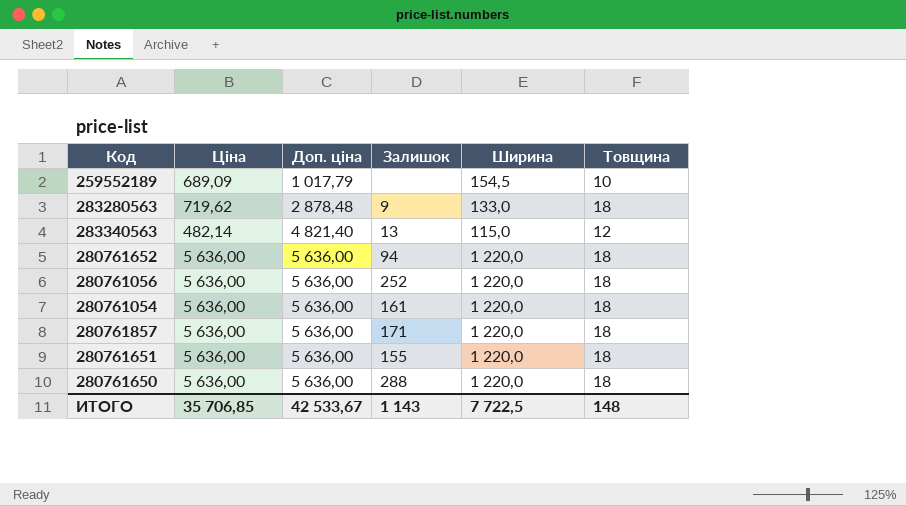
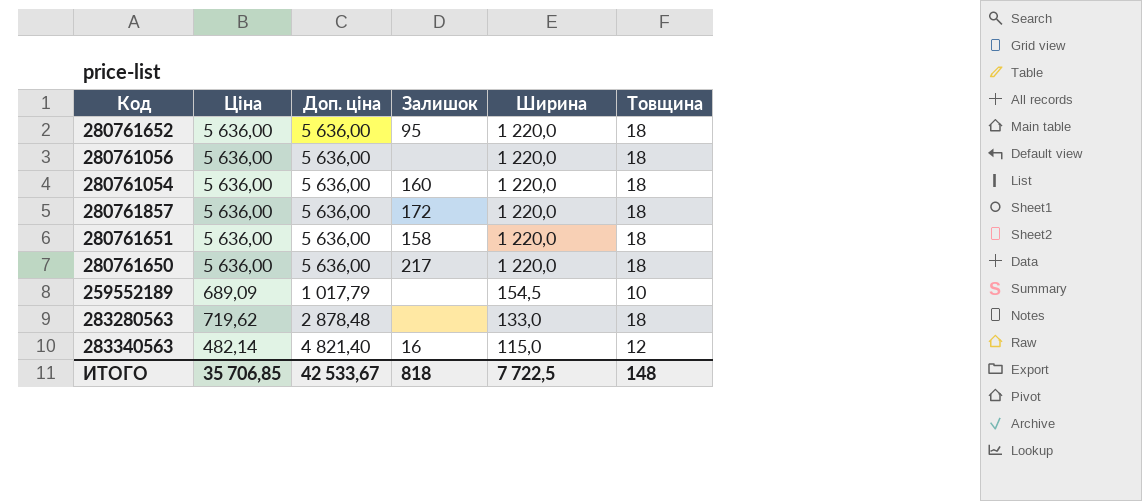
row order: Доп. ціна ascending -> Ширина descending
280761652 | Залишок: 94 -> 95
280761056 | Залишок: 252 -> none
280761054 | Залишок: 161 -> 160
280761857 | Залишок: 171 -> 172
280761651 | Залишок: 155 -> 158
280761650 | Залишок: 288 -> 217
283280563 | Залишок: 9 -> none
283340563 | Залишок: 13 -> 16
ИТОГО | Залишок: 1 143 -> 818

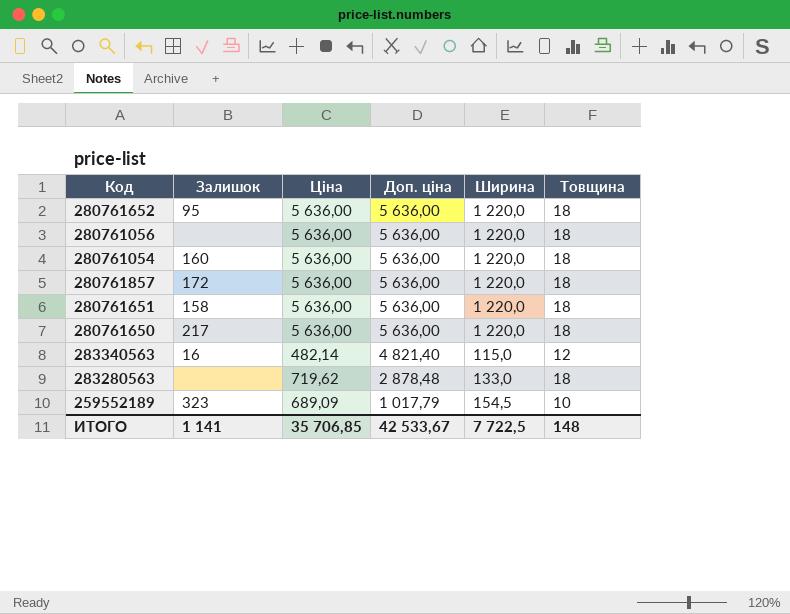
row order: Ширина descending -> Доп. ціна descending
column Залишок | position: 4 -> 2
259552189 | Залишок: none -> 323
ИТОГО | Залишок: 818 -> 1 141

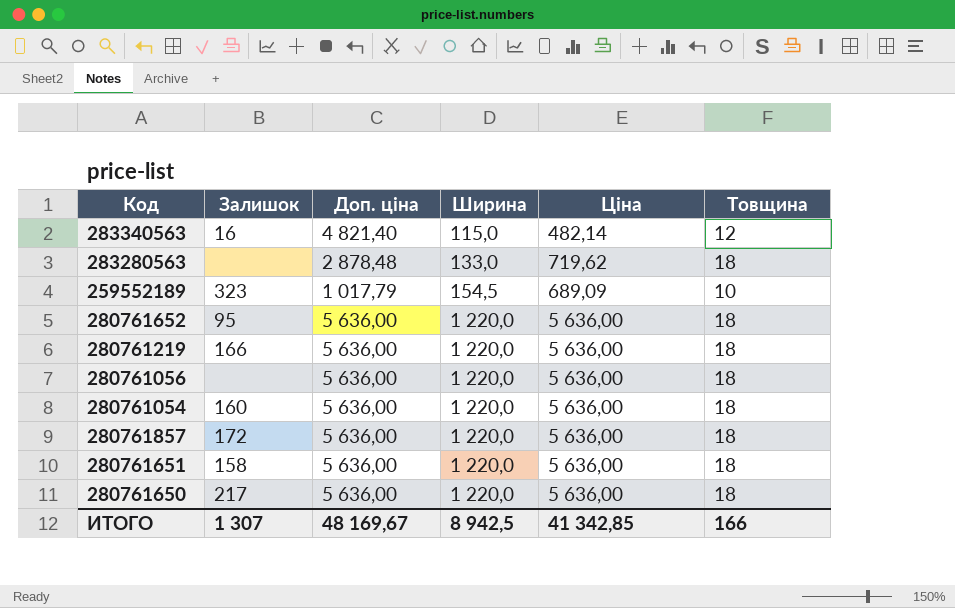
row order: Доп. ціна descending -> Ширина ascending
column Ціна | position: 3 -> 5
row 280761219: none -> 166 | 5 636,00 | 1 220,0 | 5 636,00 | 18
ИТОГО | Залишок: 1 141 -> 1 307
ИТОГО | Доп. ціна: 42 533,67 -> 48 169,67
ИТОГО | Ширина: 7 722,5 -> 8 942,5
ИТОГО | Ціна: 35 706,85 -> 41 342,85
ИТОГО | Товщина: 148 -> 166

